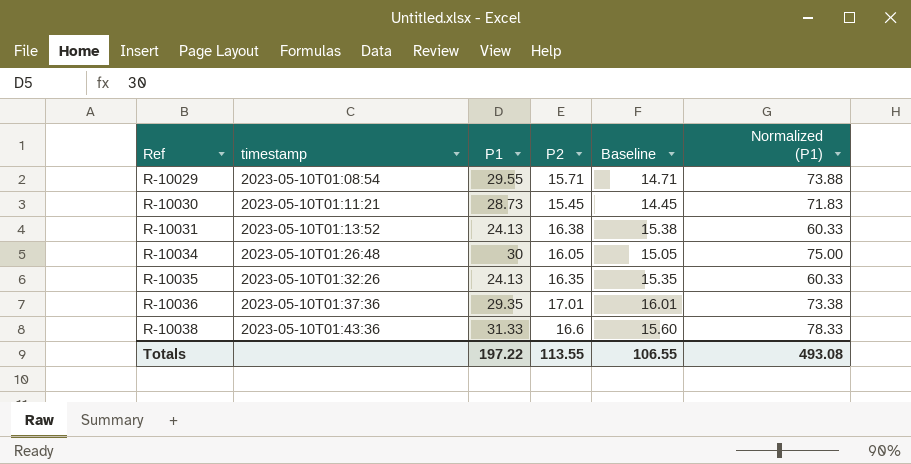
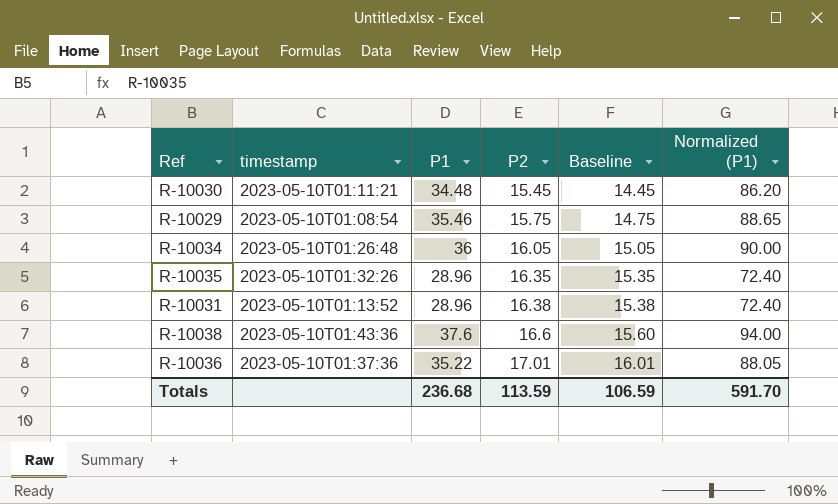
row order: Ref ascending -> P2 ascending
R-10030 | P1: 28.73 -> 34.48
R-10030 | Normalized (P1): 71.83 -> 86.20
R-10029 | P1: 29.55 -> 35.46
R-10029 | P2: 15.71 -> 15.75
R-10029 | Baseline: 14.71 -> 14.75
R-10029 | Normalized (P1): 73.88 -> 88.65
R-10034 | P1: 30 -> 36
R-10034 | Normalized (P1): 75.00 -> 90.00
R-10035 | P1: 24.13 -> 28.96
R-10035 | Normalized (P1): 60.33 -> 72.40
R-10031 | P1: 24.13 -> 28.96
R-10031 | Normalized (P1): 60.33 -> 72.40
R-10038 | P1: 31.33 -> 37.6
R-10038 | Normalized (P1): 78.33 -> 94.00
R-10036 | P1: 29.35 -> 35.22
R-10036 | Normalized (P1): 73.38 -> 88.05
Totals | P1: 197.22 -> 236.68
Totals | P2: 113.55 -> 113.59
Totals | Baseline: 106.55 -> 106.59
Totals | Normalized (P1): 493.08 -> 591.70

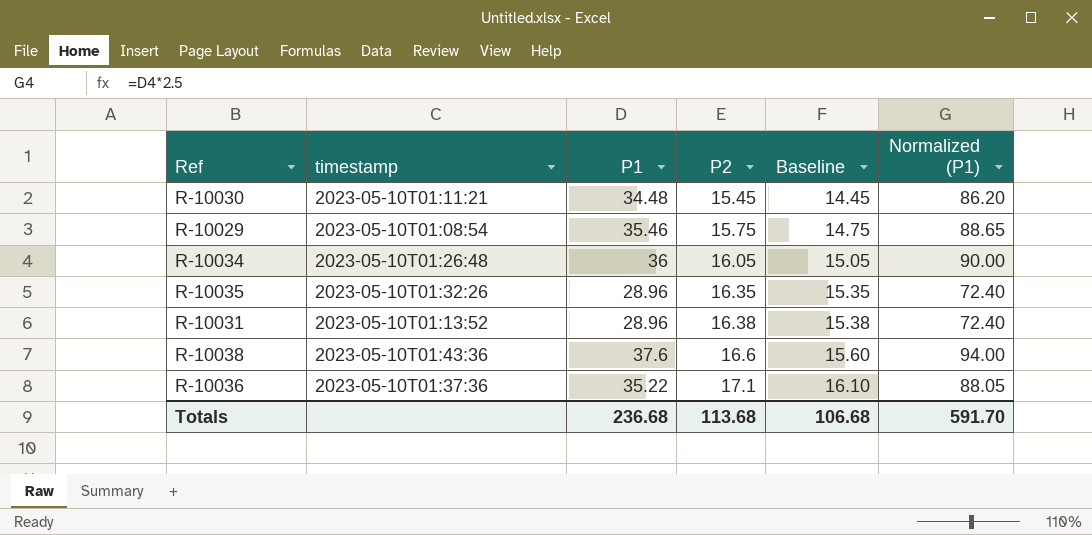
R-10036 | P2: 17.01 -> 17.1
R-10036 | Baseline: 16.01 -> 16.10
Totals | P2: 113.59 -> 113.68
Totals | Baseline: 106.59 -> 106.68

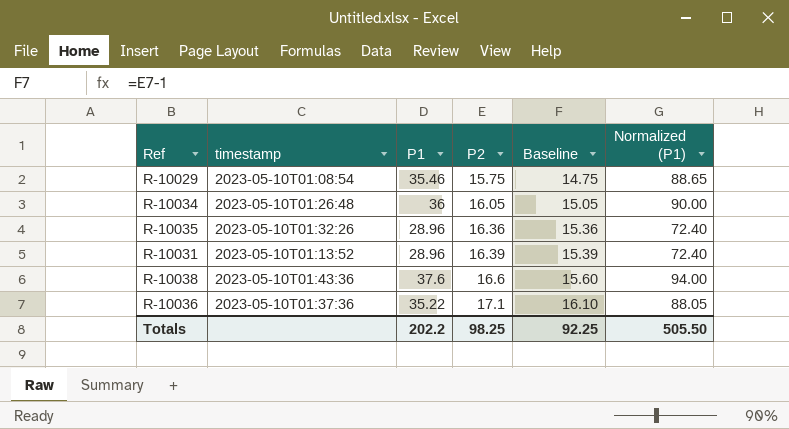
row R-10030: 2023-05-10T01:11:21 | 34.48 | 15.45 | 14.45 | 86.20 -> none
R-10035 | P2: 16.35 -> 16.36
R-10035 | Baseline: 15.35 -> 15.36
R-10031 | P2: 16.38 -> 16.39
R-10031 | Baseline: 15.38 -> 15.39
Totals | P1: 236.68 -> 202.2
Totals | P2: 113.68 -> 98.25
Totals | Baseline: 106.68 -> 92.25
Totals | Normalized (P1): 591.70 -> 505.50

